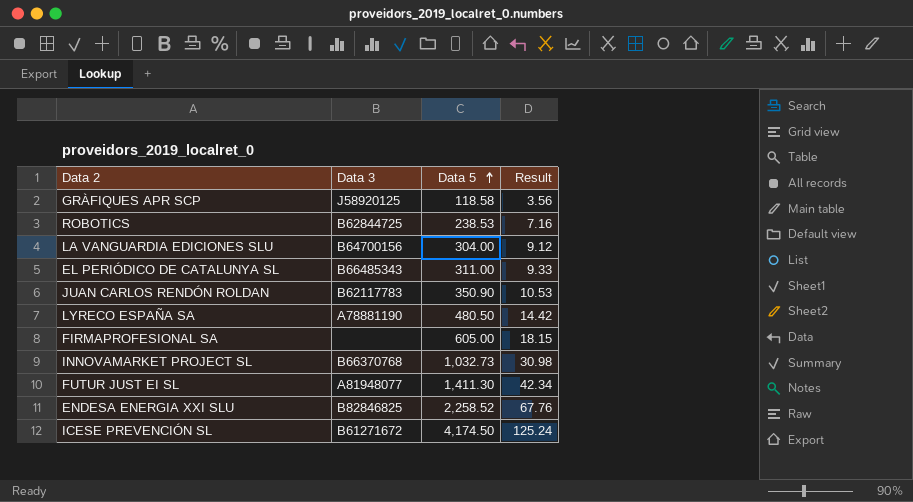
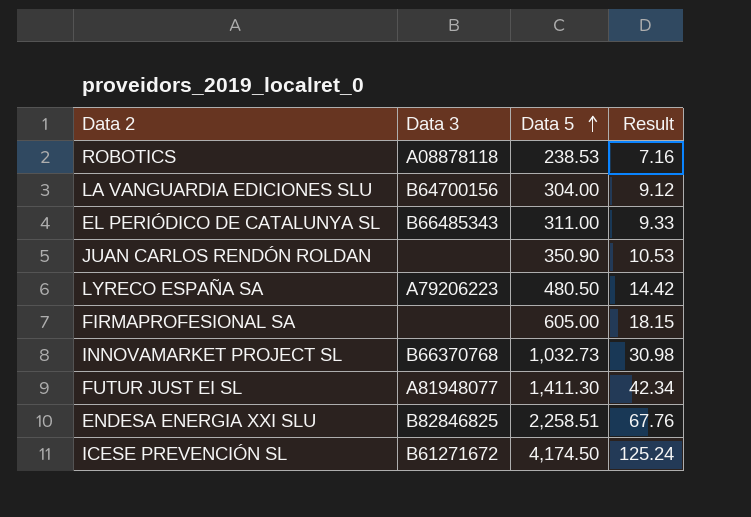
row GRÀFIQUES APR SCP: J58920125 | 118.58 | 3.56 -> none
ROBOTICS | Data 3: B62844725 -> A08878118
JUAN CARLOS RENDÓN ROLDAN | Data 3: B62117783 -> none
LYRECO ESPAÑA SA | Data 3: A78881190 -> A79206223
ENDESA ENERGIA XXI SLU | Data 5: 2,258.52 -> 2,258.51

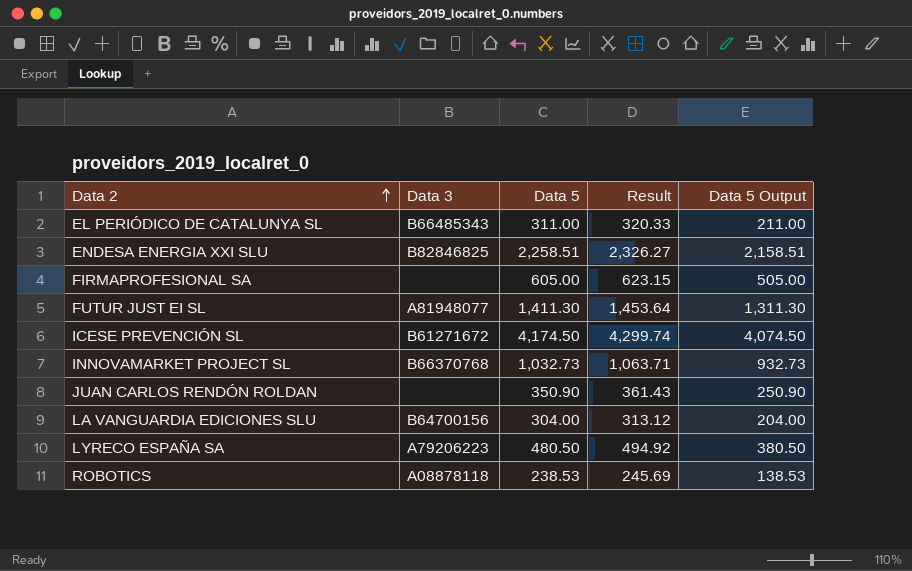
row order: Data 5 ascending -> Data 2 ascending
column Result | formula: [Data 5] * 0.03 -> [Data 5] * 1.03
column Data 5 Output | formula: none -> [Data 5] - 100

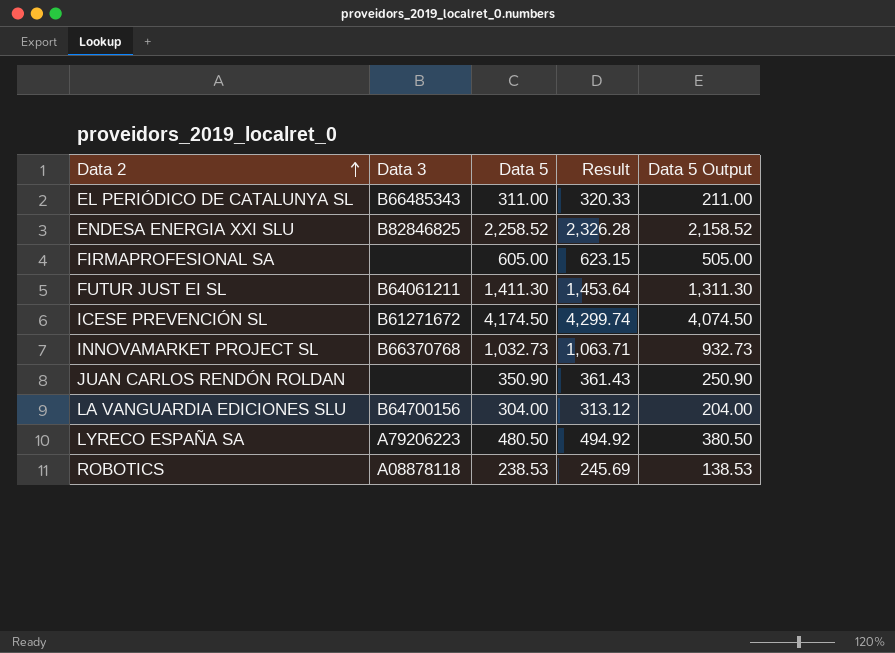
ENDESA ENERGIA XXI SLU | Data 5: 2,258.51 -> 2,258.52
ENDESA ENERGIA XXI SLU | Result: 2,326.27 -> 2,326.28
ENDESA ENERGIA XXI SLU | Data 5 Output: 2,158.51 -> 2,158.52
FUTUR JUST EI SL | Data 3: A81948077 -> B64061211

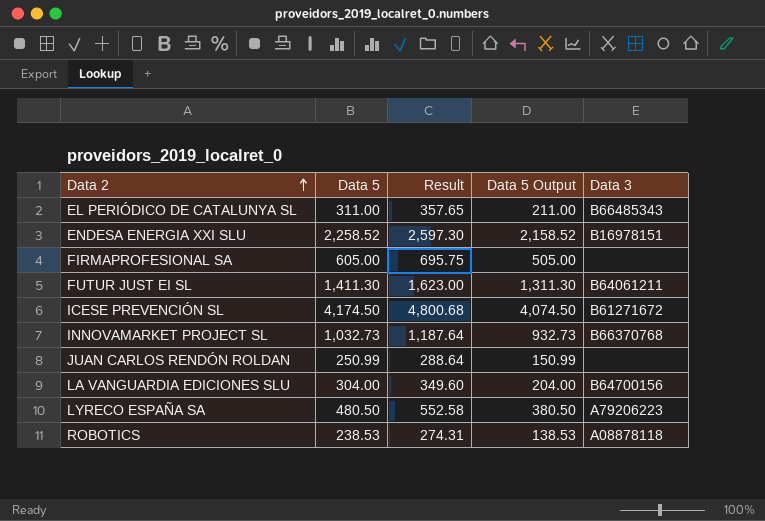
column Result | formula: [Data 5] * 1.03 -> [Data 5] * 1.15
column Data 3 | position: 2 -> 5
ENDESA ENERGIA XXI SLU | Data 3: B82846825 -> B16978151
JUAN CARLOS RENDÓN ROLDAN | Data 5: 350.90 -> 250.99
JUAN CARLOS RENDÓN ROLDAN | Data 5 Output: 250.90 -> 150.99

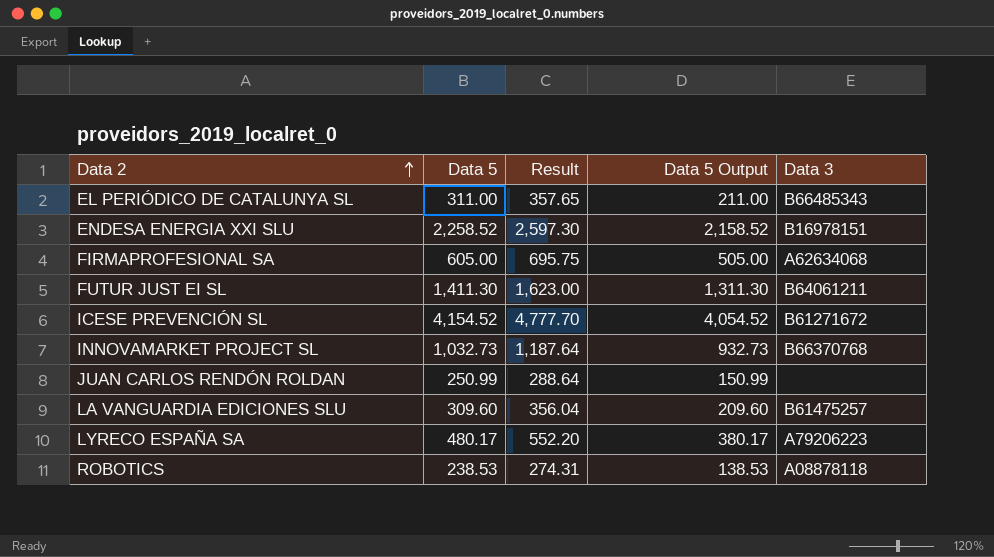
FIRMAPROFESIONAL SA | Data 3: none -> A62634068
ICESE PREVENCIÓN SL | Data 5: 4,174.50 -> 4,154.52
ICESE PREVENCIÓN SL | Result: 4,800.68 -> 4,777.70
ICESE PREVENCIÓN SL | Data 5 Output: 4,074.50 -> 4,054.52
LA VANGUARDIA EDICIONES SLU | Data 5: 304.00 -> 309.60
LA VANGUARDIA EDICIONES SLU | Result: 349.60 -> 356.04
LA VANGUARDIA EDICIONES SLU | Data 5 Output: 204.00 -> 209.60
LA VANGUARDIA EDICIONES SLU | Data 3: B64700156 -> B61475257
LYRECO ESPAÑA SA | Data 5: 480.50 -> 480.17
LYRECO ESPAÑA SA | Result: 552.58 -> 552.20
LYRECO ESPAÑA SA | Data 5 Output: 380.50 -> 380.17

